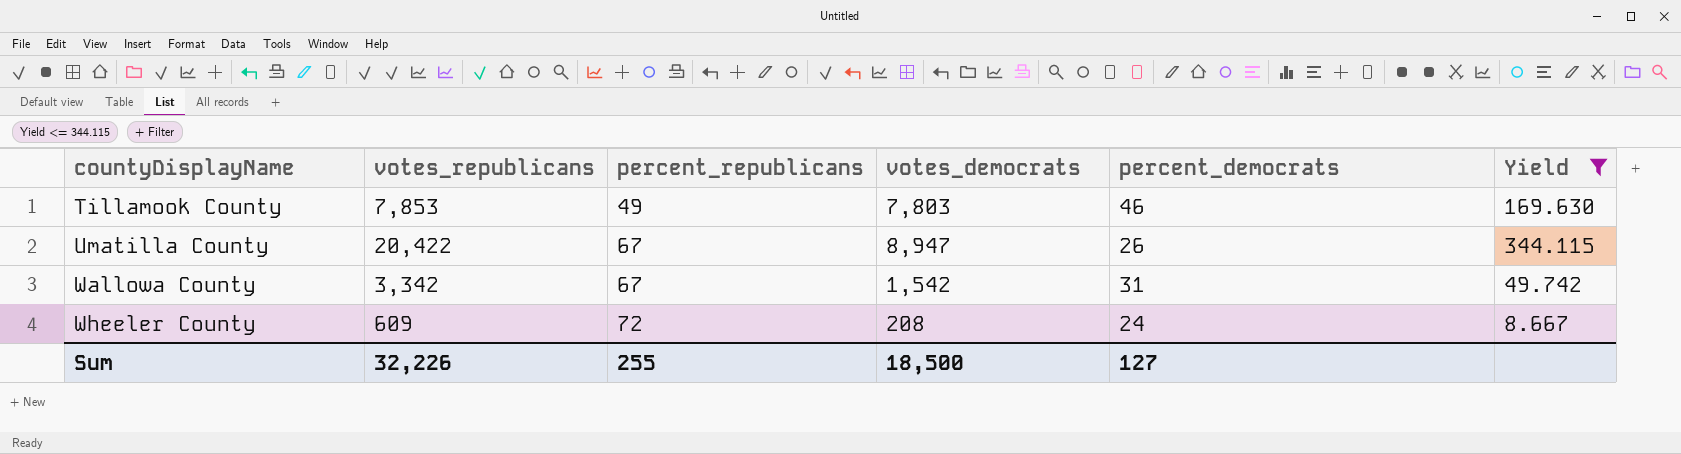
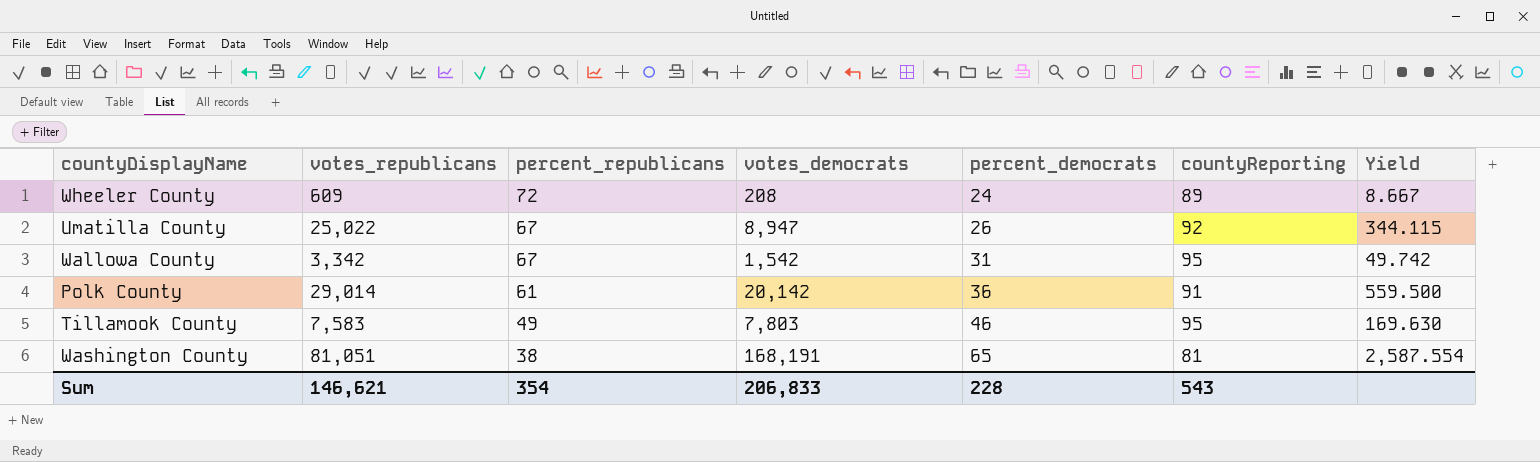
filter: Yield <= 344.115 -> none
row order: countyDisplayName ascending -> percent_republicans descending
column countyReporting | position: none -> 6
Umatilla County | votes_republicans: 20,422 -> 25,022
Tillamook County | votes_republicans: 7,853 -> 7,583
Sum | votes_republicans: 32,226 -> 146,621
Sum | percent_republicans: 255 -> 354
Sum | votes_democrats: 18,500 -> 206,833
Sum | percent_democrats: 127 -> 228

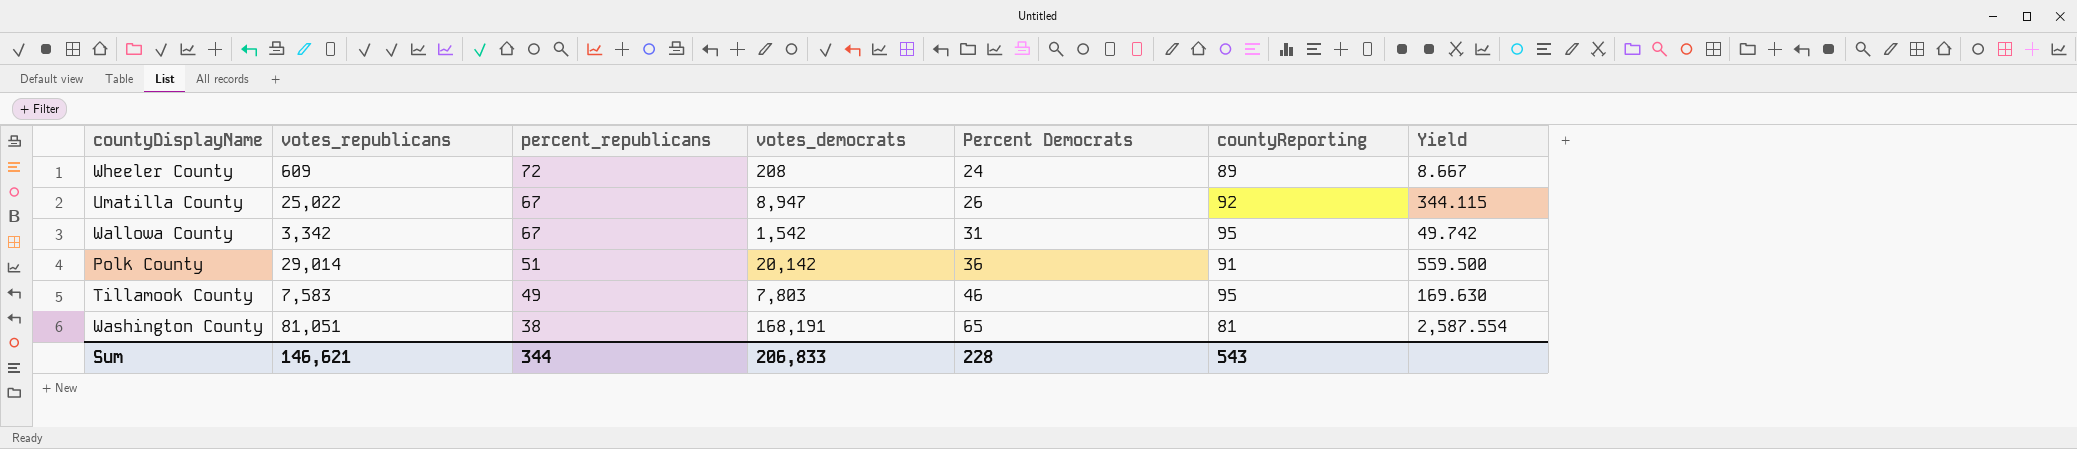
column name: percent_democrats -> Percent Democrats
Polk County | percent_republicans: 61 -> 51
Sum | percent_republicans: 354 -> 344

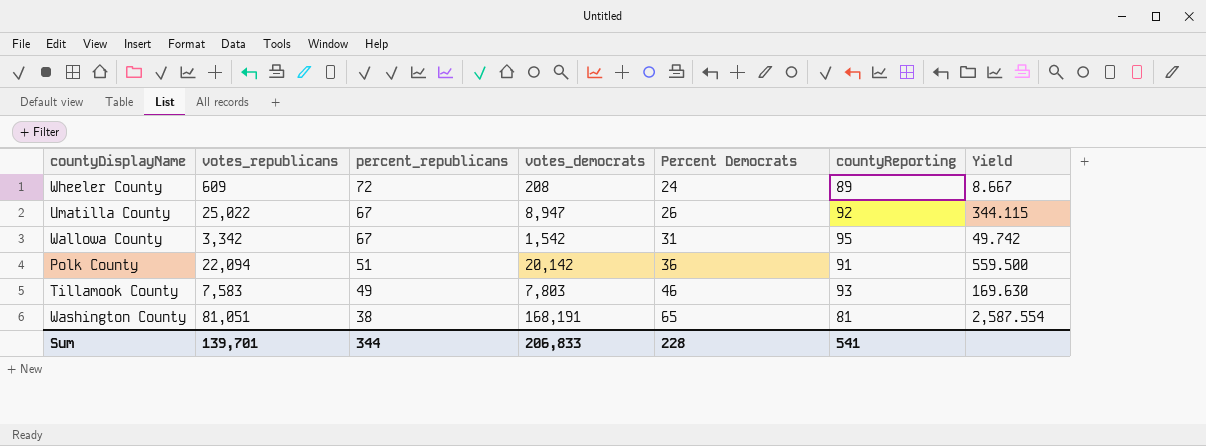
Polk County | votes_republicans: 29,014 -> 22,094
Tillamook County | countyReporting: 95 -> 93
Sum | votes_republicans: 146,621 -> 139,701
Sum | countyReporting: 543 -> 541

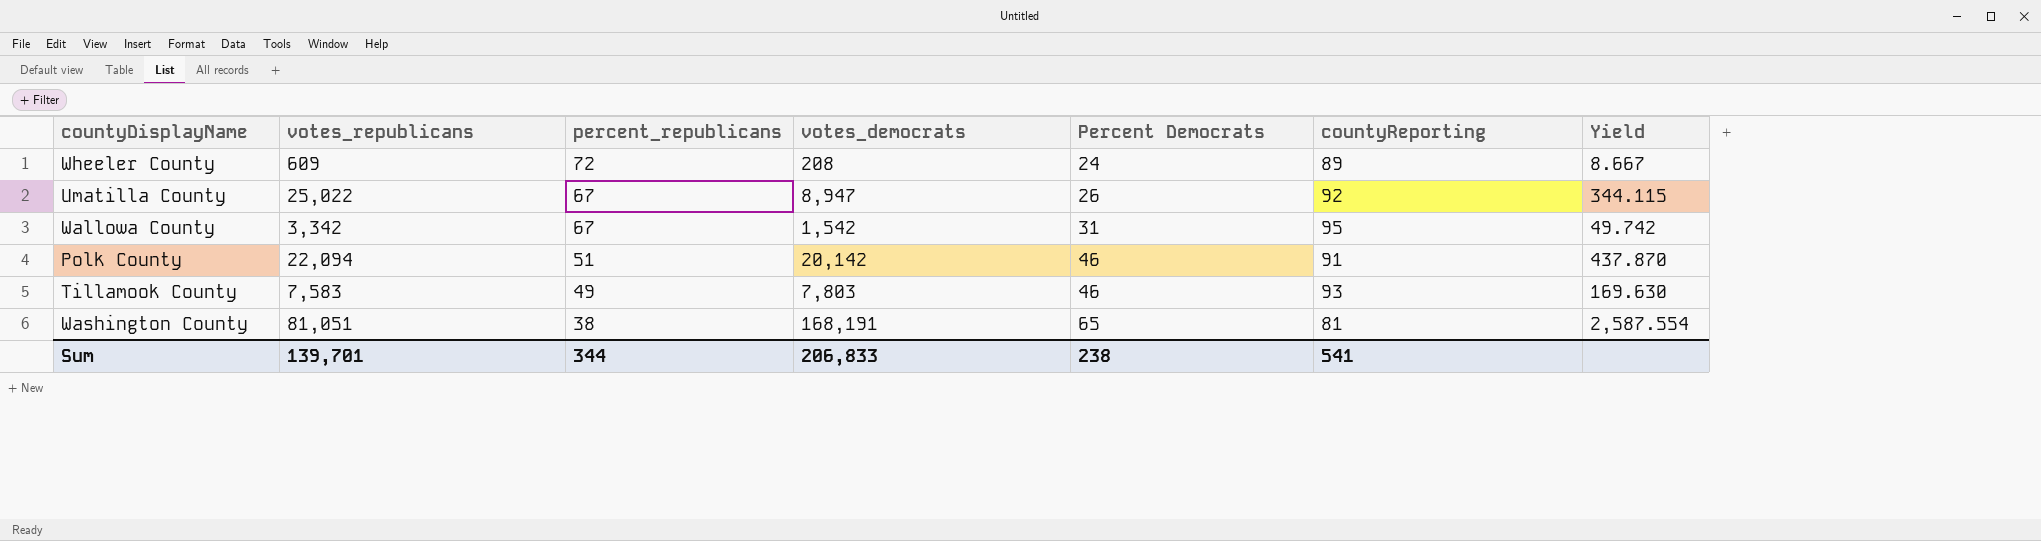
Polk County | Percent Democrats: 36 -> 46
Polk County | Yield: 559.500 -> 437.870
Sum | Percent Democrats: 228 -> 238

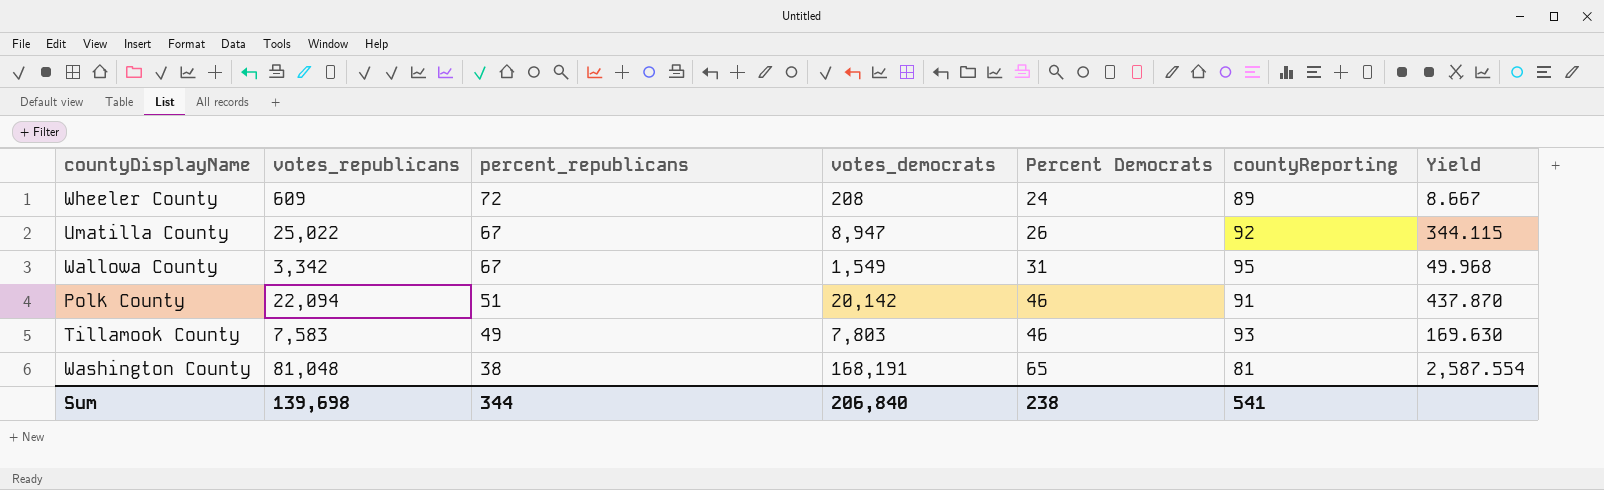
Wallowa County | votes_democrats: 1,542 -> 1,549
Wallowa County | Yield: 49.742 -> 49.968
Washington County | votes_republicans: 81,051 -> 81,048
Sum | votes_republicans: 139,701 -> 139,698
Sum | votes_democrats: 206,833 -> 206,840

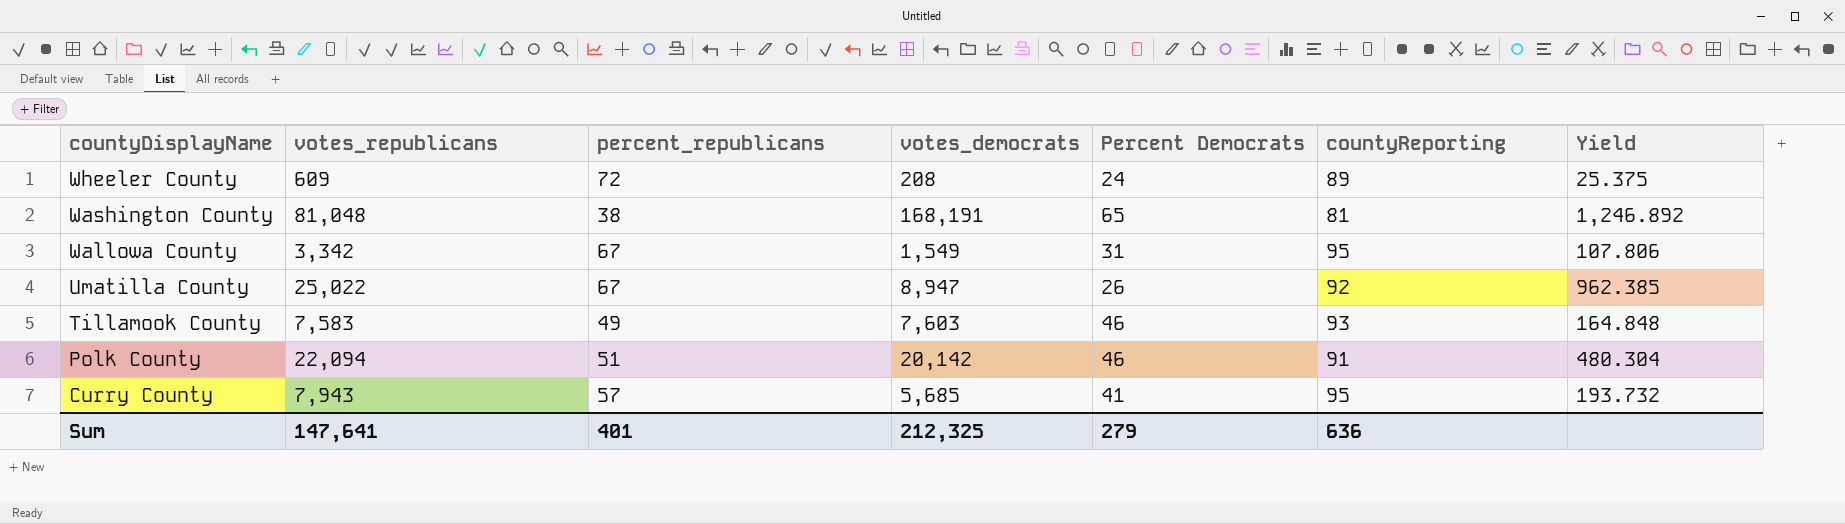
row order: percent_republicans descending -> countyDisplayName descending
column Yield | formula: [votes_democrats] / [Percent Democrats] -> [votes_republicans] / [Percent Democrats]
Tillamook County | votes_democrats: 7,803 -> 7,603
row Curry County: none -> 7,943 | 57 | 5,685 | 41 | 95 | 193.732
Sum | votes_republicans: 139,698 -> 147,641
Sum | percent_republicans: 344 -> 401
Sum | votes_democrats: 206,840 -> 212,325
Sum | Percent Democrats: 238 -> 279
Sum | countyReporting: 541 -> 636

